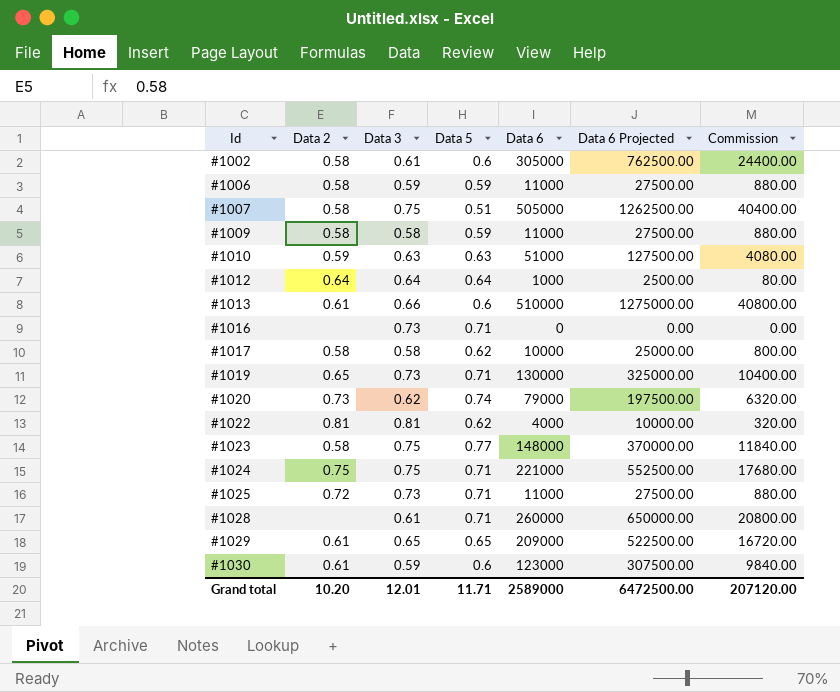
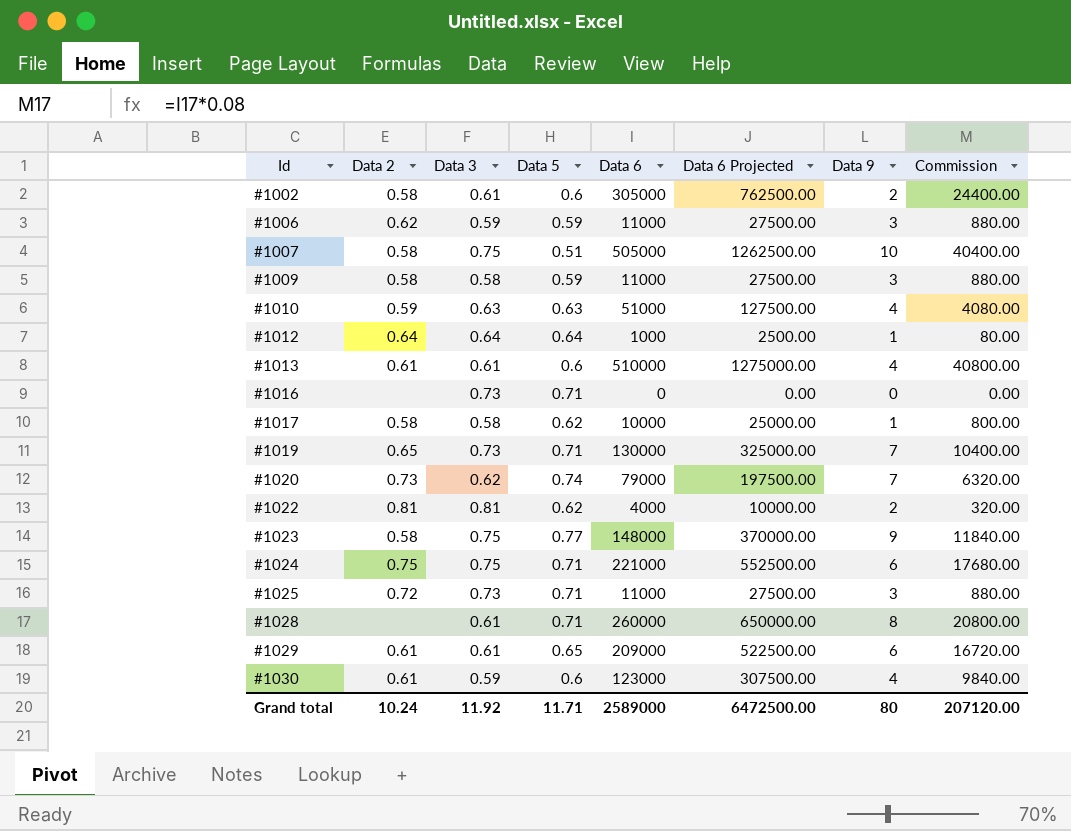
column Data 9 | position: none -> 7
#1006 | Data 2: 0.58 -> 0.62
#1013 | Data 3: 0.66 -> 0.61
#1029 | Data 3: 0.65 -> 0.61
Grand total | Data 2: 10.20 -> 10.24
Grand total | Data 3: 12.01 -> 11.92

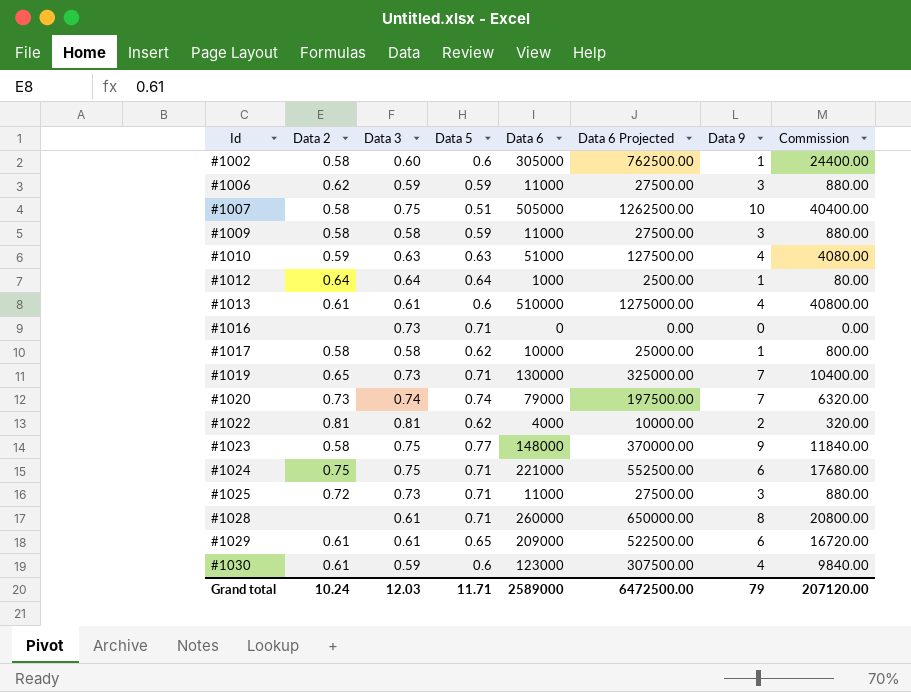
#1002 | Data 3: 0.61 -> 0.60
#1002 | Data 9: 2 -> 1
#1020 | Data 3: 0.62 -> 0.74
Grand total | Data 3: 11.92 -> 12.03
Grand total | Data 9: 80 -> 79

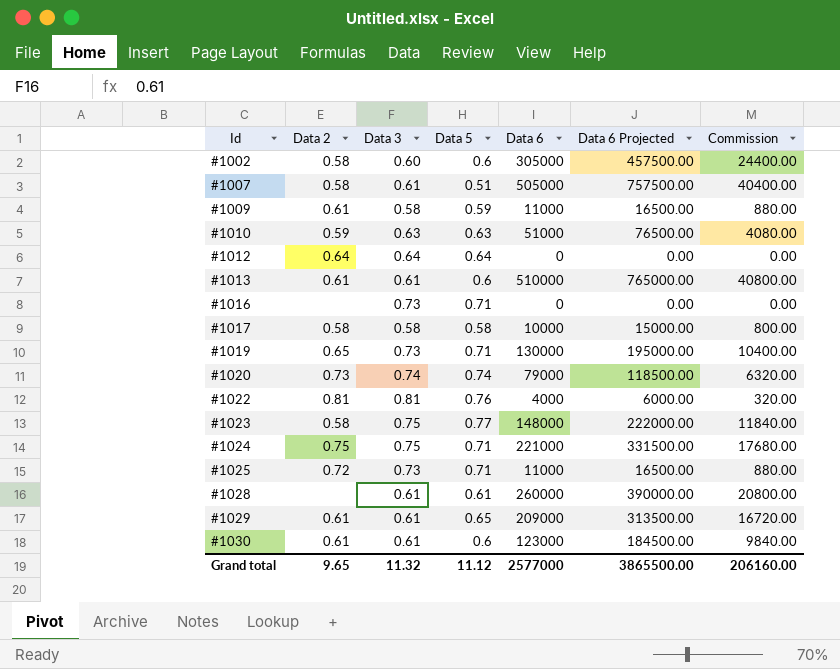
column Data 9 | position: 7 -> none
column Data 6 Projected | formula: [Data 6] * 2.5 -> [Data 6] * 1.5
row #1006: 0.62 | 0.59 | 0.59 | 11000 | 27500.00 | 3 | 880.00 -> none
#1007 | Data 3: 0.75 -> 0.61
#1009 | Data 2: 0.58 -> 0.61
#1012 | Data 6: 1000 -> 0
#1012 | Commission: 80.00 -> 0.00
#1017 | Data 5: 0.62 -> 0.58
#1022 | Data 5: 0.62 -> 0.76
#1028 | Data 5: 0.71 -> 0.61
#1030 | Data 3: 0.59 -> 0.61
Grand total | Data 2: 10.24 -> 9.65
Grand total | Data 3: 12.03 -> 11.32
Grand total | Data 5: 11.71 -> 11.12
Grand total | Data 6: 2589000 -> 2577000
Grand total | Data 6 Projected: 6472500.00 -> 3865500.00
Grand total | Commission: 207120.00 -> 206160.00

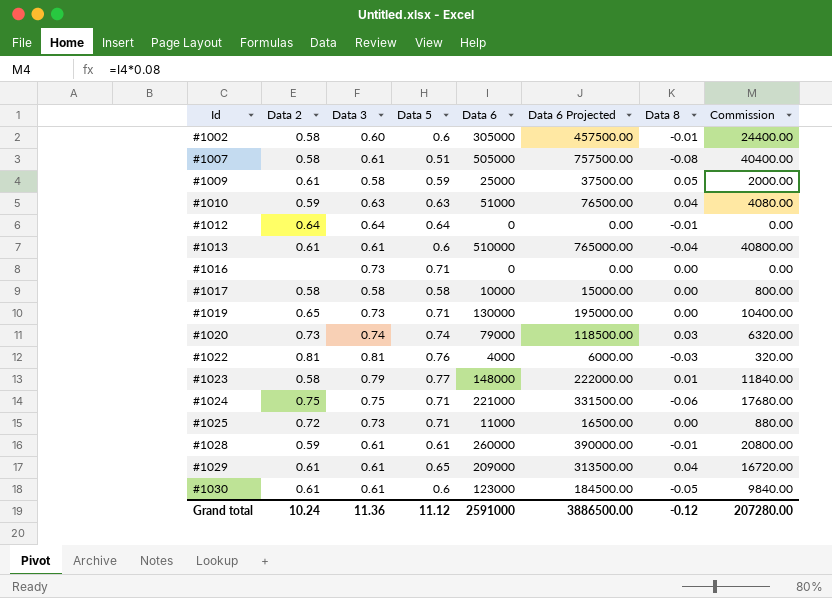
column Data 8 | position: none -> 7
#1009 | Data 6: 11000 -> 25000
#1009 | Data 6 Projected: 16500.00 -> 37500.00
#1009 | Commission: 880.00 -> 2000.00
#1023 | Data 3: 0.75 -> 0.79
#1028 | Data 2: none -> 0.59
Grand total | Data 2: 9.65 -> 10.24
Grand total | Data 3: 11.32 -> 11.36
Grand total | Data 6: 2577000 -> 2591000
Grand total | Data 6 Projected: 3865500.00 -> 3886500.00
Grand total | Commission: 206160.00 -> 207280.00

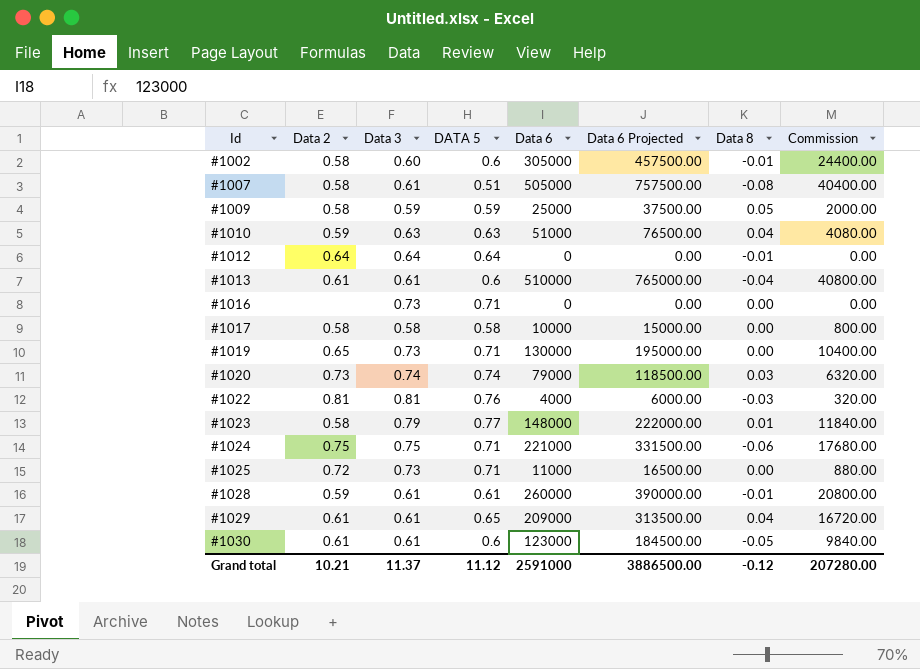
column name: Data 5 -> DATA 5
#1009 | Data 2: 0.61 -> 0.58
#1009 | Data 3: 0.58 -> 0.59
Grand total | Data 2: 10.24 -> 10.21
Grand total | Data 3: 11.36 -> 11.37

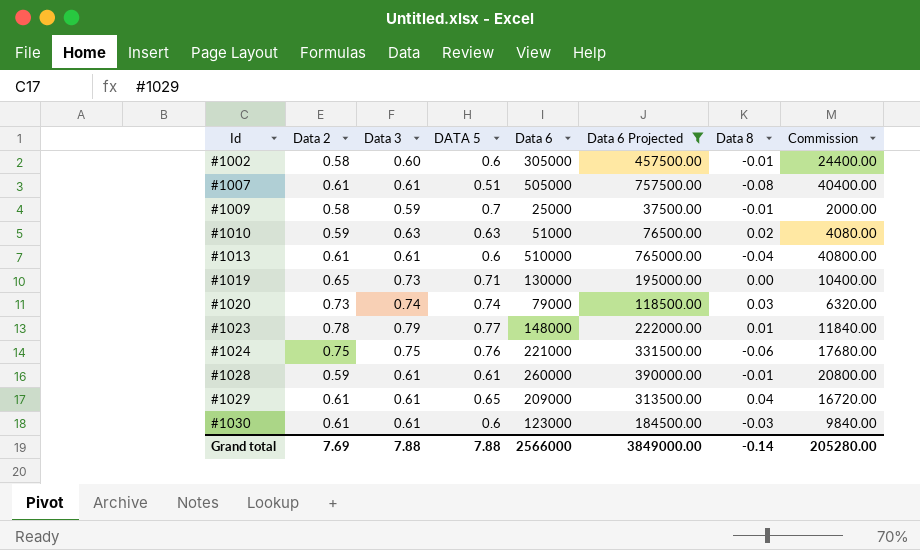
filter: none -> Data 6 Projected >= 37500.00
#1007 | Data 2: 0.58 -> 0.61
#1009 | DATA 5: 0.59 -> 0.7
#1009 | Data 8: 0.05 -> -0.01
#1010 | Data 8: 0.04 -> 0.02
#1023 | Data 2: 0.58 -> 0.78
#1024 | DATA 5: 0.71 -> 0.76
#1030 | Data 8: -0.05 -> -0.03
Grand total | Data 2: 10.21 -> 7.69
Grand total | Data 3: 11.37 -> 7.88
Grand total | DATA 5: 11.12 -> 7.88
Grand total | Data 6: 2591000 -> 2566000
Grand total | Data 6 Projected: 3886500.00 -> 3849000.00
Grand total | Data 8: -0.12 -> -0.14
Grand total | Commission: 207280.00 -> 205280.00

